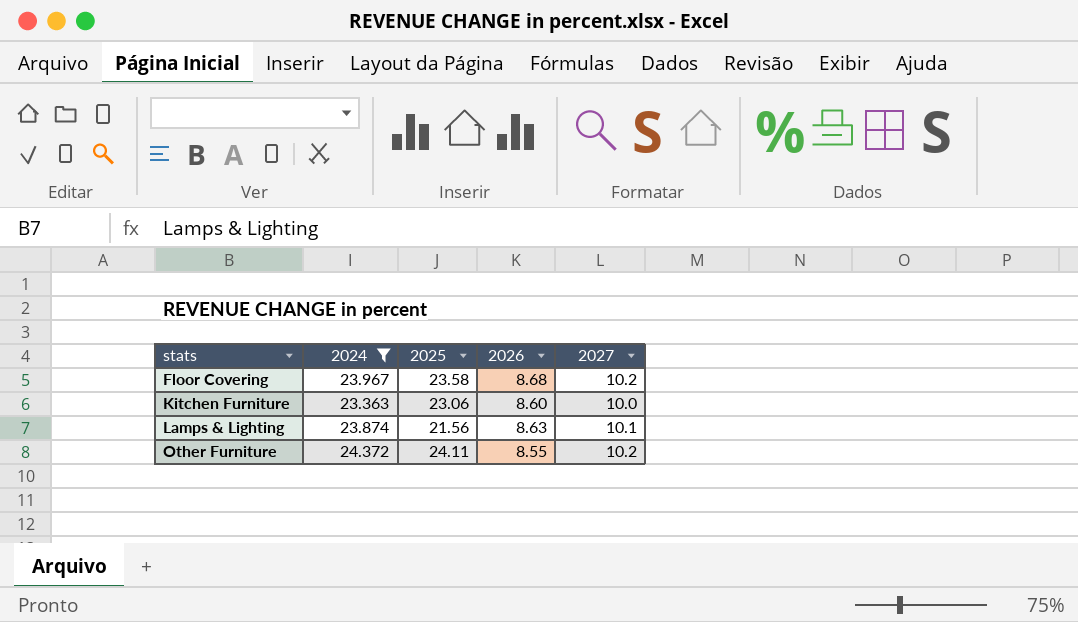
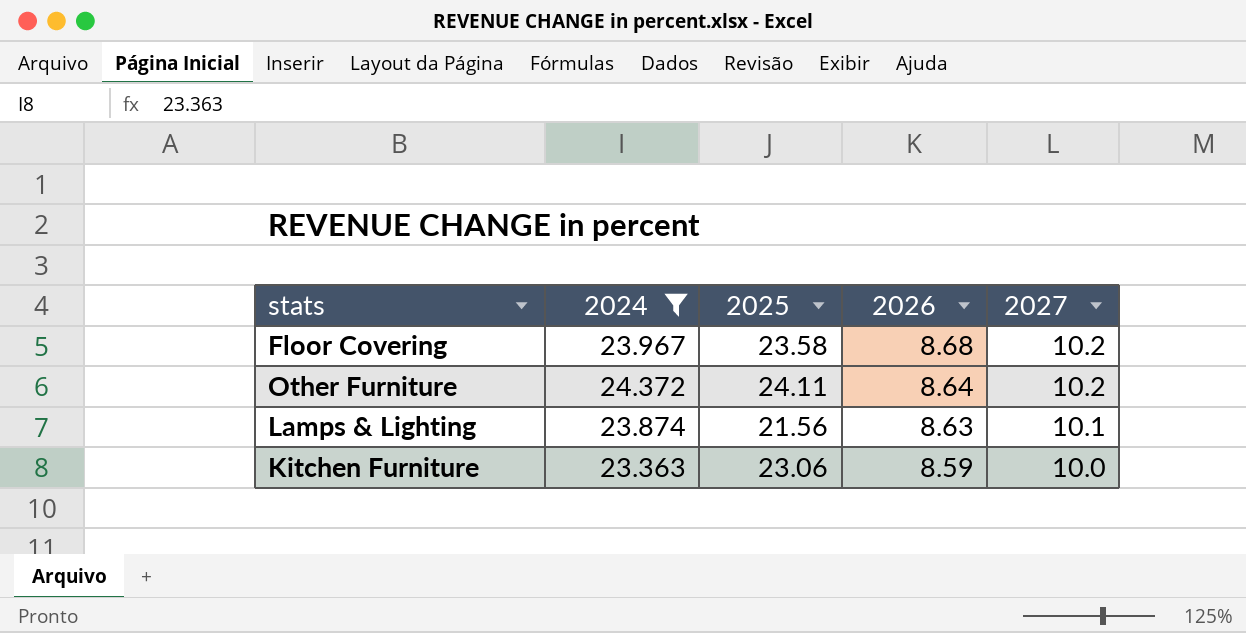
row order: stats ascending -> 2026 descending
Other Furniture | 2026: 8.55 -> 8.64
Kitchen Furniture | 2026: 8.60 -> 8.59

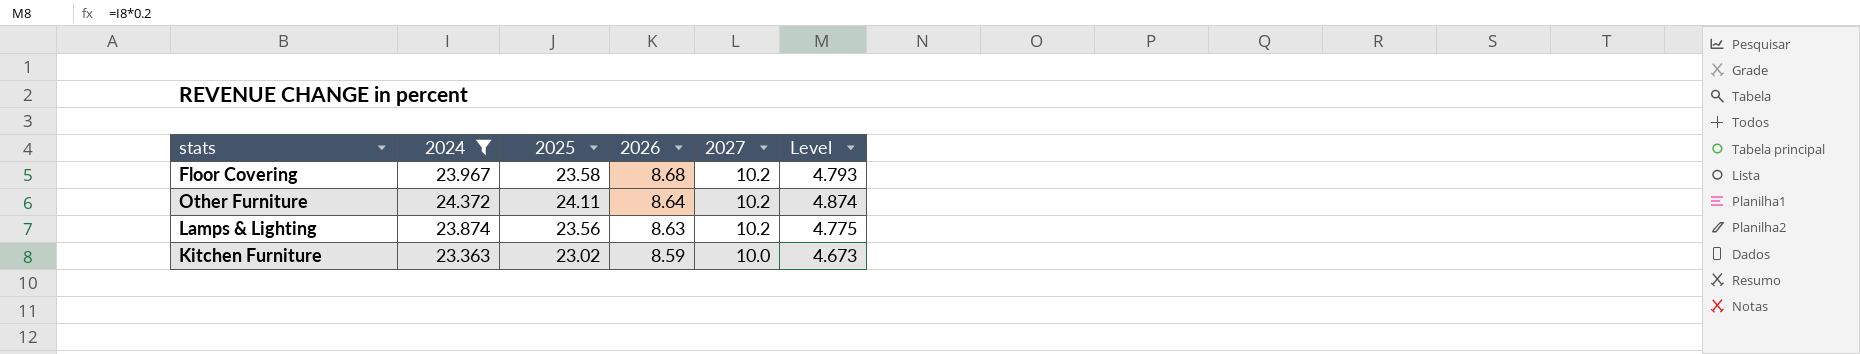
column Level | formula: none -> [2024] * 0.2
Lamps & Lighting | 2025: 21.56 -> 23.56
Lamps & Lighting | 2027: 10.1 -> 10.2
Kitchen Furniture | 2025: 23.06 -> 23.02

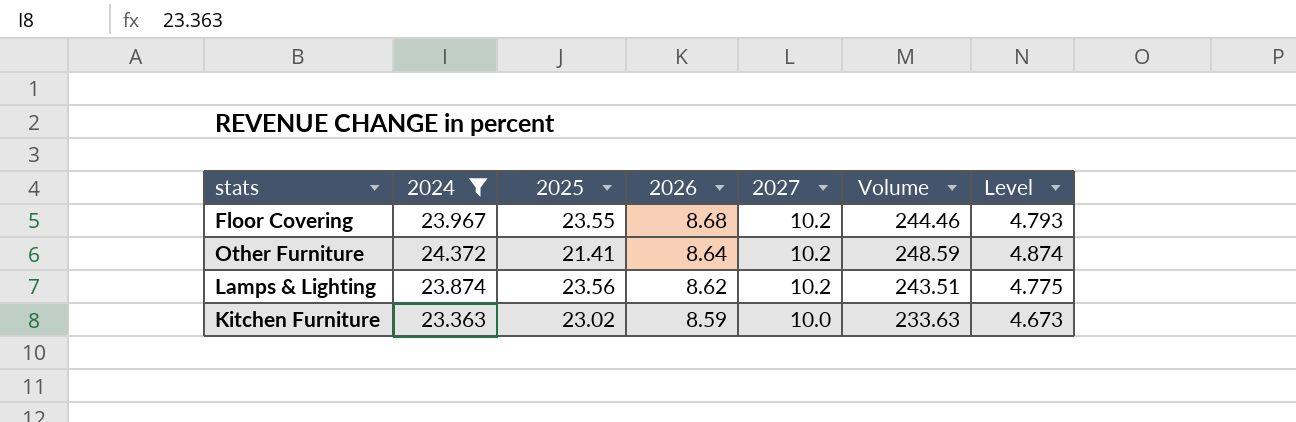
column Volume | formula: none -> [2024] * [2027]
Floor Covering | 2025: 23.58 -> 23.55
Other Furniture | 2025: 24.11 -> 21.41
Lamps & Lighting | 2026: 8.63 -> 8.62

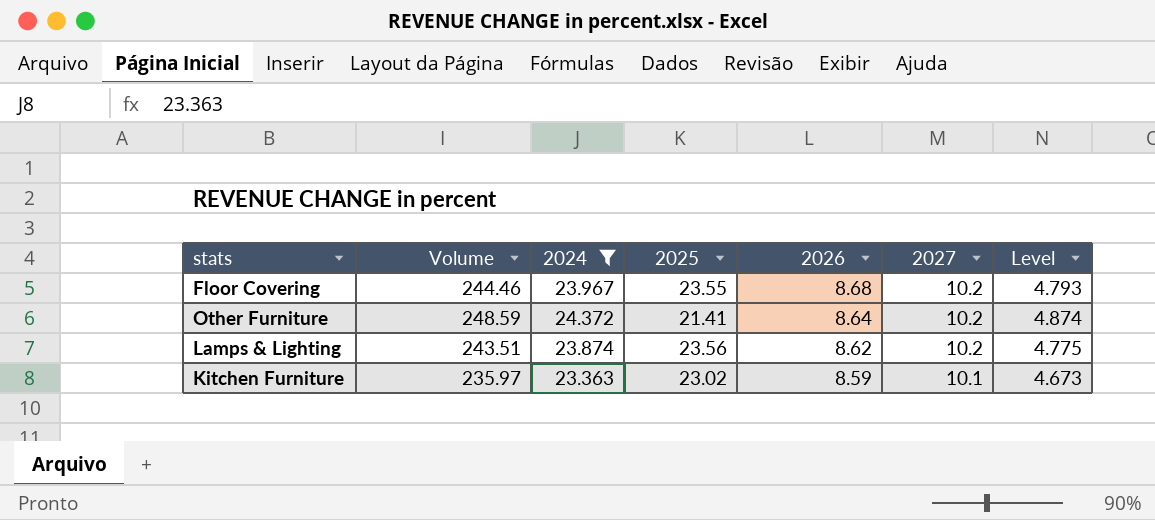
column Volume | position: 6 -> 2
Kitchen Furniture | Volume: 233.63 -> 235.97
Kitchen Furniture | 2027: 10.0 -> 10.1

